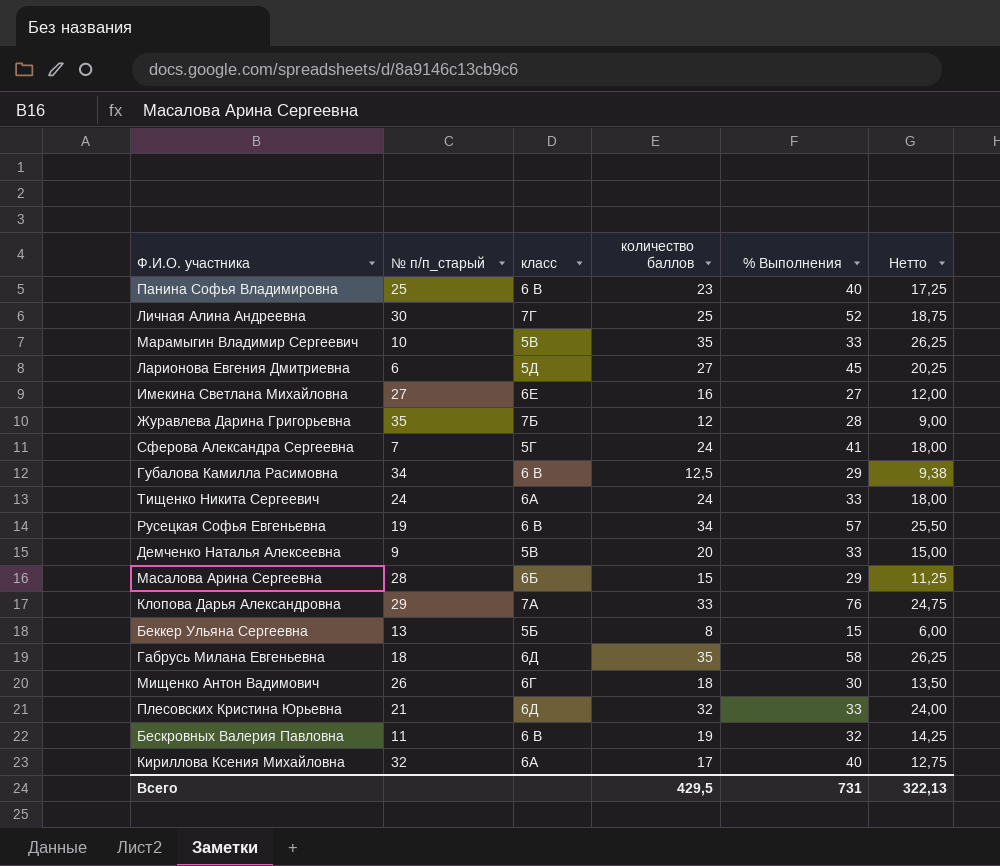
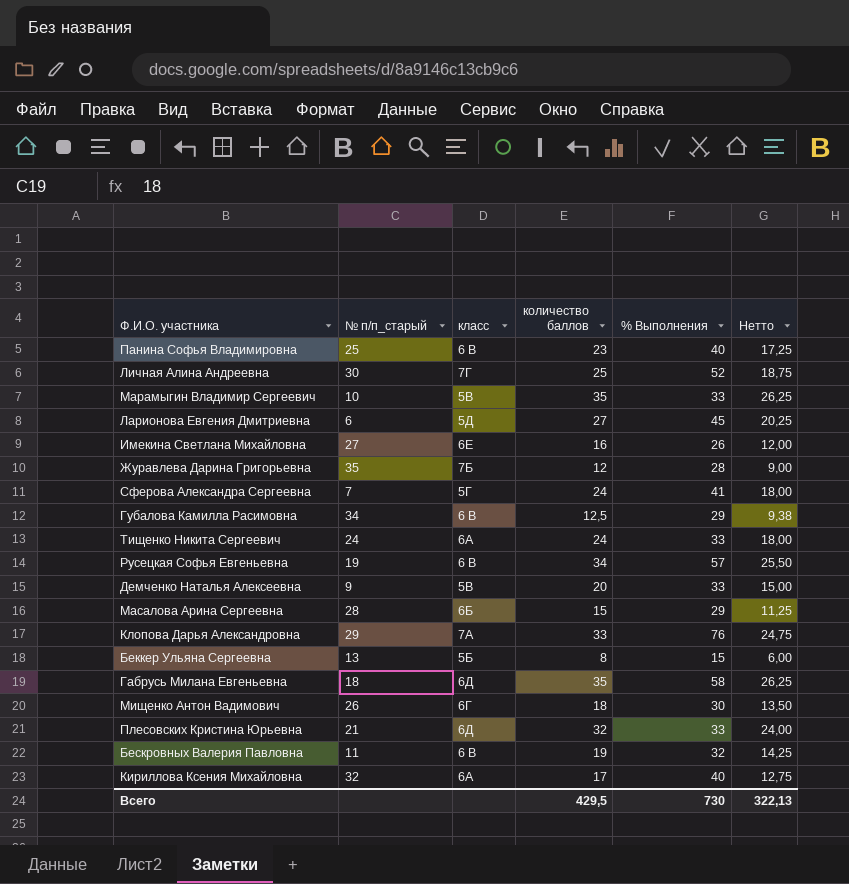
Имекина Светлана Михайловна | % Выполнения: 27 -> 26
Всего | % Выполнения: 731 -> 730

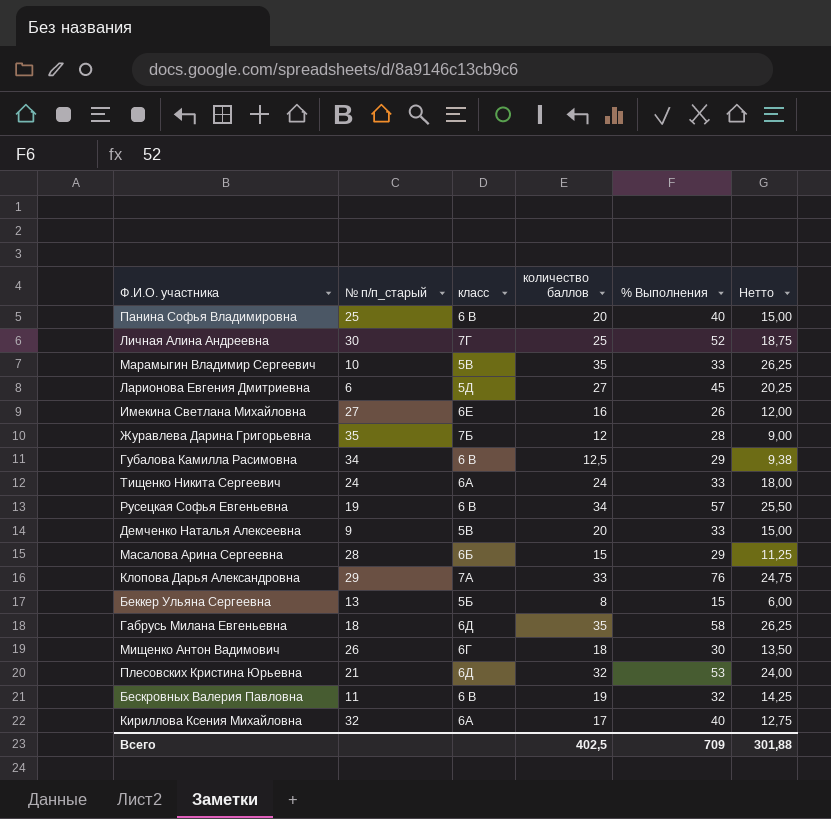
row Сферова Александра Сергеевна: 7 | 5Г | 24 | 41 | 18,00 -> none
Панина Софья Владимировна | количество баллов: 23 -> 20
Панина Софья Владимировна | Нетто: 17,25 -> 15,00
Плесовских Кристина Юрьевна | % Выполнения: 33 -> 53
Всего | количество баллов: 429,5 -> 402,5
Всего | % Выполнения: 730 -> 709
Всего | Нетто: 322,13 -> 301,88

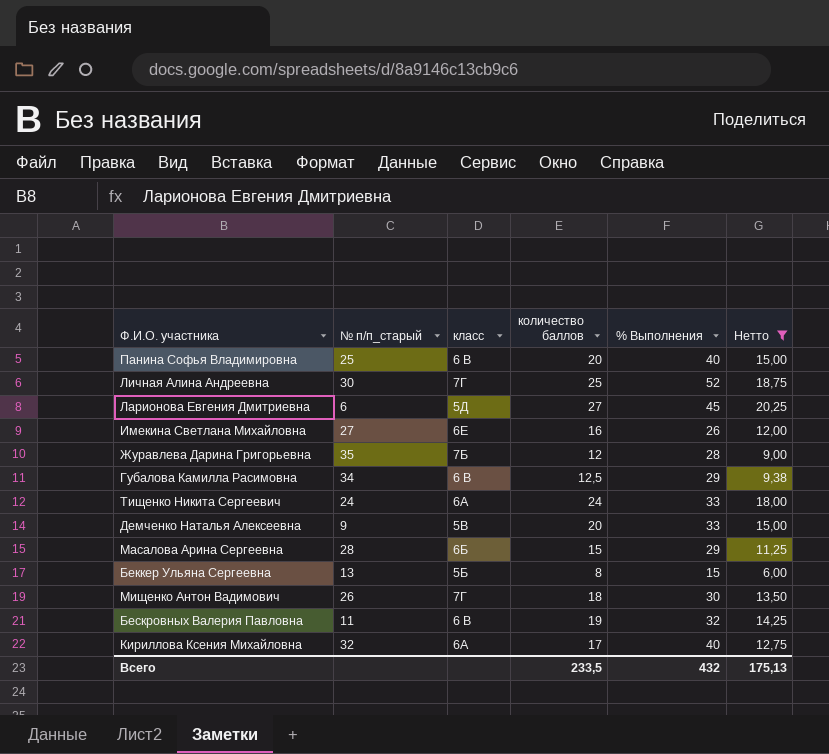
filter: none -> Нетто <= 20,25
Мищенко Антон Вадимович | класс: 6Г -> 7Г
Всего | количество баллов: 402,5 -> 233,5
Всего | % Выполнения: 709 -> 432
Всего | Нетто: 301,88 -> 175,13

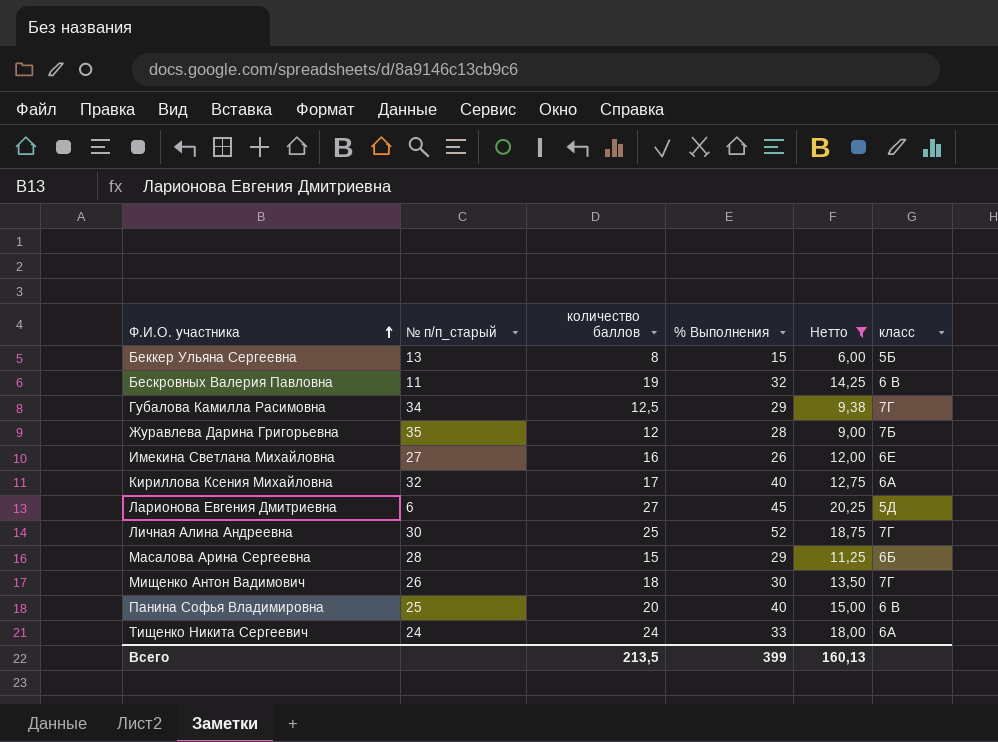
row order: none -> Ф.И.О. участника ascending
column класс | position: 3 -> 6
row Демченко Наталья Алексеевна: 9 | 5В | 20 | 33 | 15,00 -> none
Губалова Камилла Расимовна | класс: 6 В -> 7Г
Всего | количество баллов: 233,5 -> 213,5
Всего | % Выполнения: 432 -> 399
Всего | Нетто: 175,13 -> 160,13

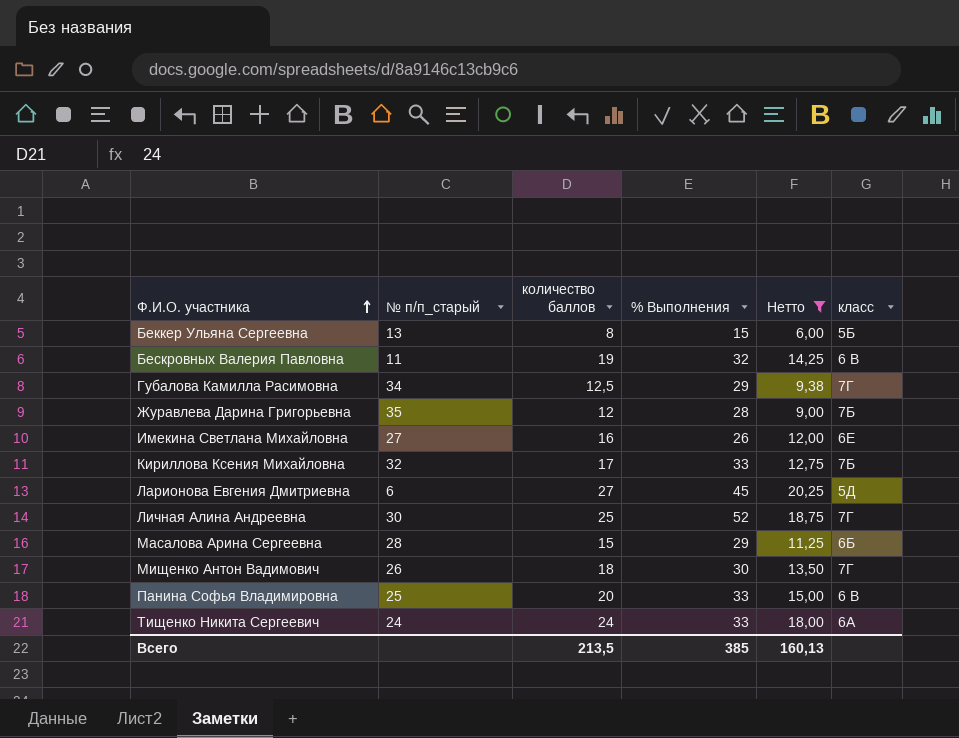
Кириллова Ксения Михайловна | % Выполнения: 40 -> 33
Кириллова Ксения Михайловна | класс: 6А -> 7Б
Панина Софья Владимировна | % Выполнения: 40 -> 33
Всего | % Выполнения: 399 -> 385

